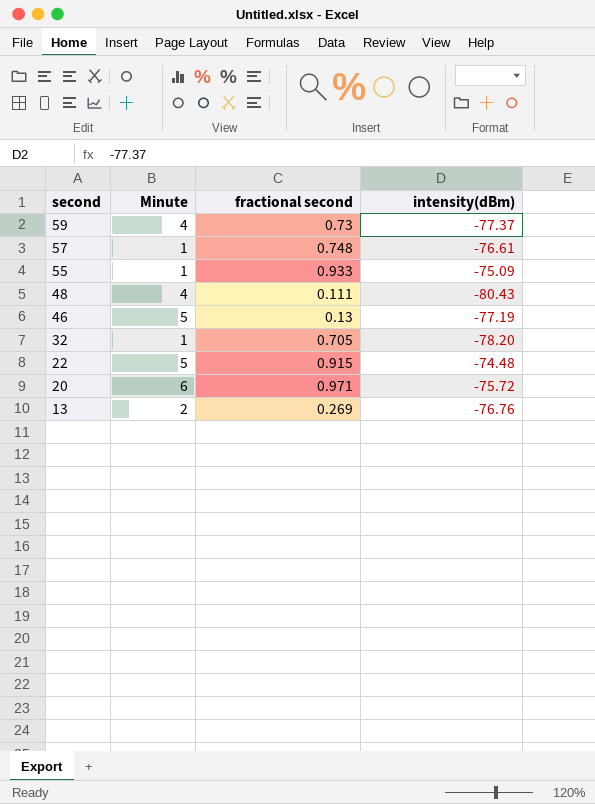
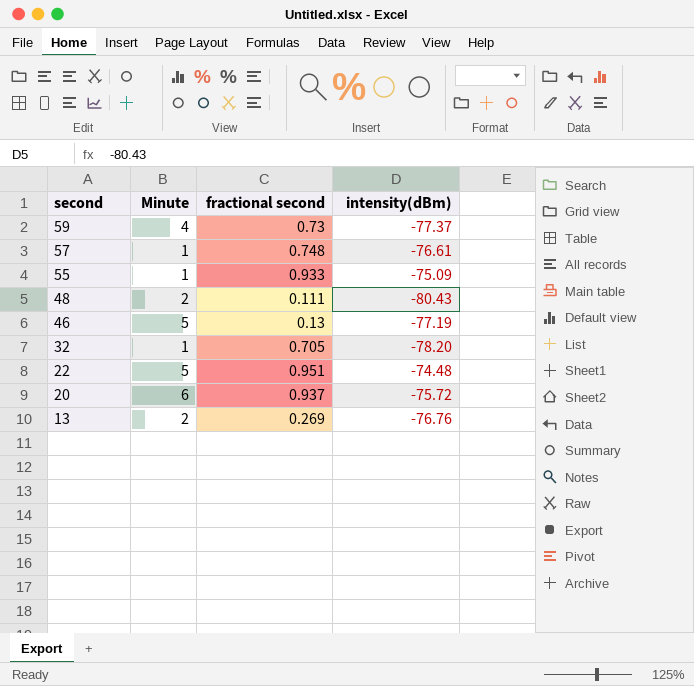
48 | Minute: 4 -> 2
22 | fractional second: 0.915 -> 0.951
20 | fractional second: 0.971 -> 0.937

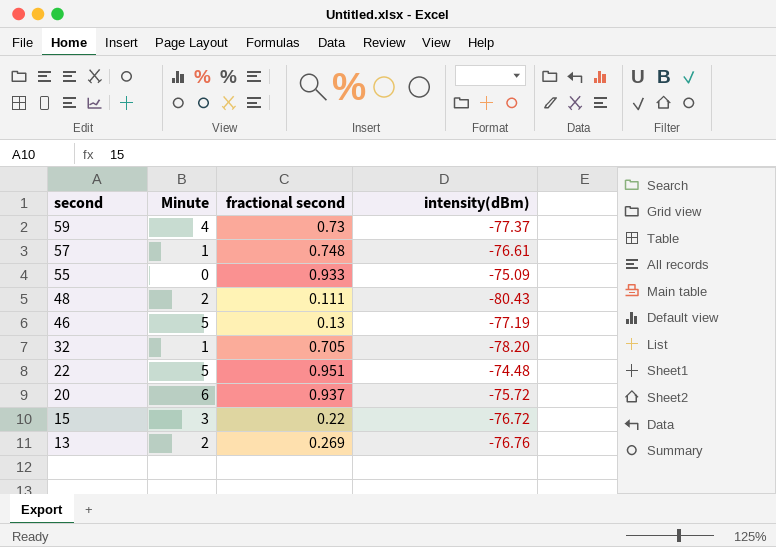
55 | Minute: 1 -> 0
row 15: none -> 3 | 0.22 | -76.72

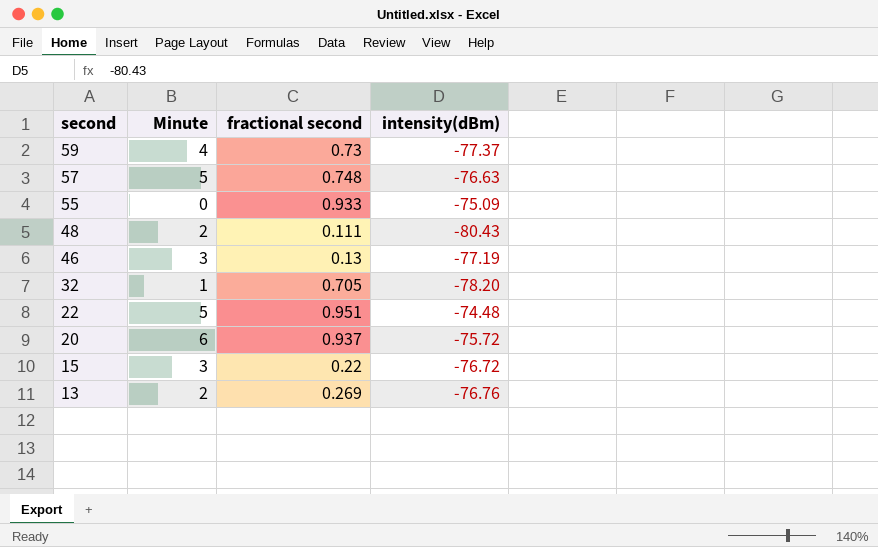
57 | Minute: 1 -> 5
57 | intensity(dBm): -76.61 -> -76.63
46 | Minute: 5 -> 3

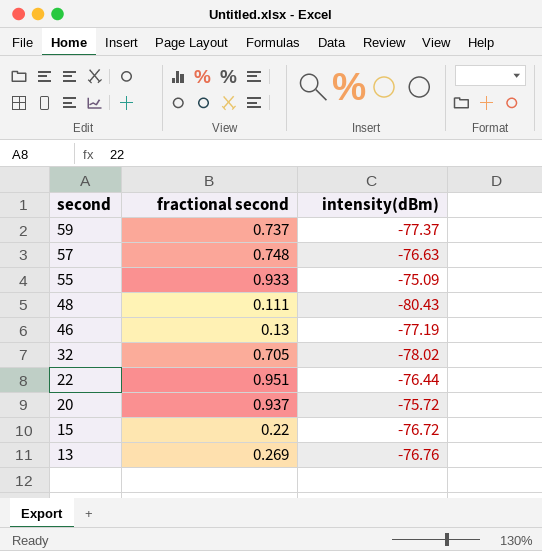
column Minute | position: 2 -> none
59 | fractional second: 0.73 -> 0.737
32 | intensity(dBm): -78.20 -> -78.02
22 | intensity(dBm): -74.48 -> -76.44

